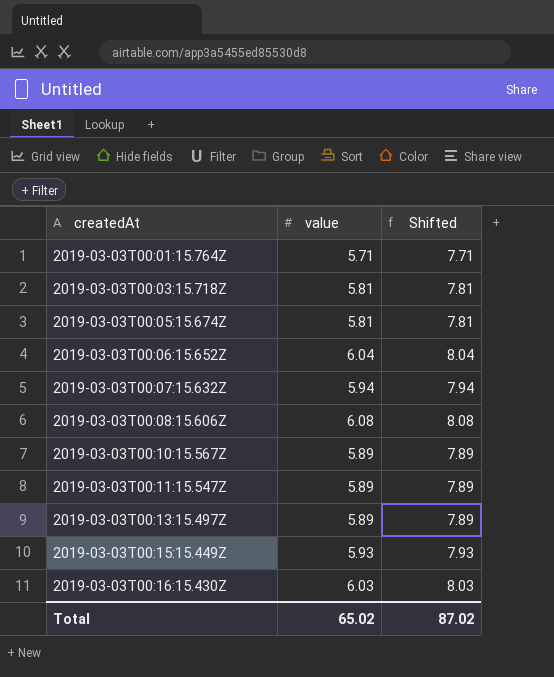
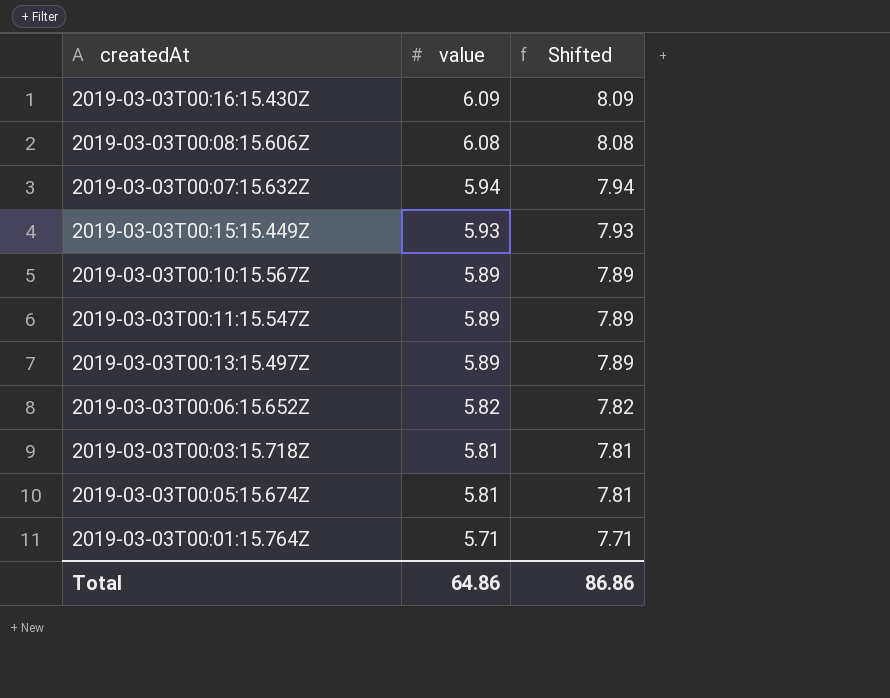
row order: createdAt ascending -> value descending
2019-03-03T00:16:15.430Z | value: 6.03 -> 6.09
2019-03-03T00:16:15.430Z | Shifted: 8.03 -> 8.09
2019-03-03T00:06:15.652Z | value: 6.04 -> 5.82
2019-03-03T00:06:15.652Z | Shifted: 8.04 -> 7.82
Total | value: 65.02 -> 64.86
Total | Shifted: 87.02 -> 86.86

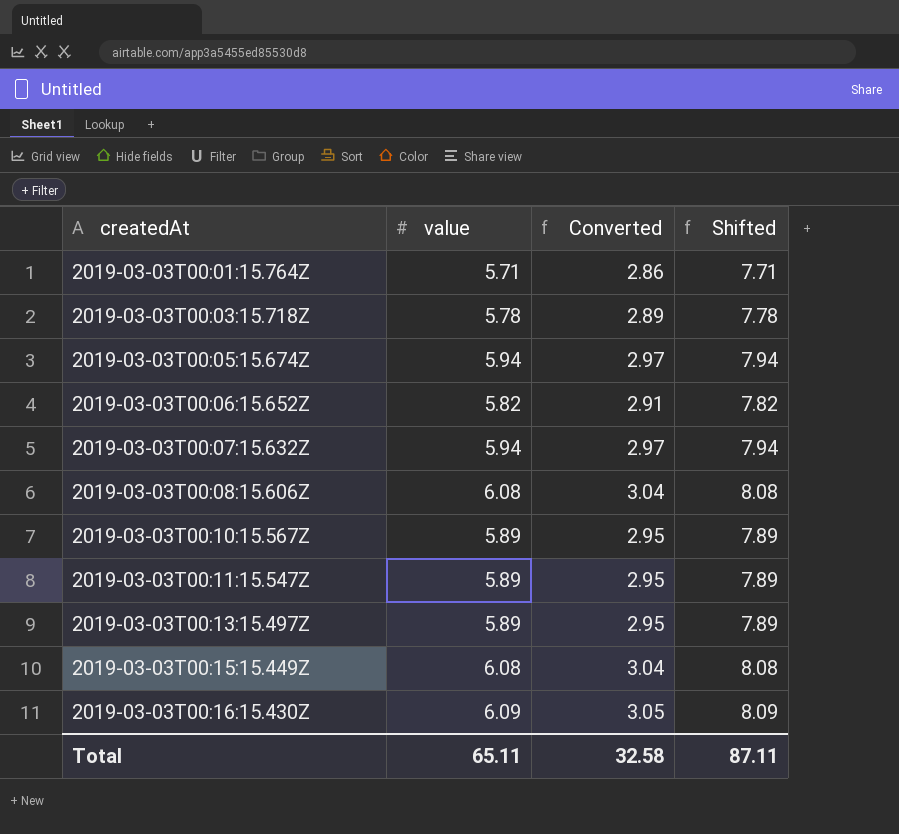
row order: value descending -> createdAt ascending
column Converted | formula: none -> [value] * 0.5
2019-03-03T00:03:15.718Z | value: 5.81 -> 5.78
2019-03-03T00:03:15.718Z | Shifted: 7.81 -> 7.78
2019-03-03T00:05:15.674Z | value: 5.81 -> 5.94
2019-03-03T00:05:15.674Z | Shifted: 7.81 -> 7.94
2019-03-03T00:15:15.449Z | value: 5.93 -> 6.08
2019-03-03T00:15:15.449Z | Shifted: 7.93 -> 8.08
Total | value: 64.86 -> 65.11
Total | Shifted: 86.86 -> 87.11

